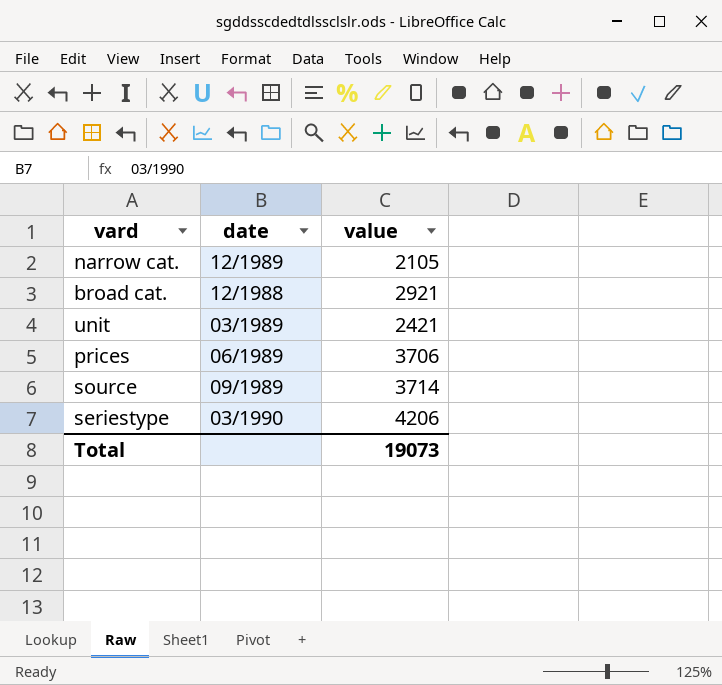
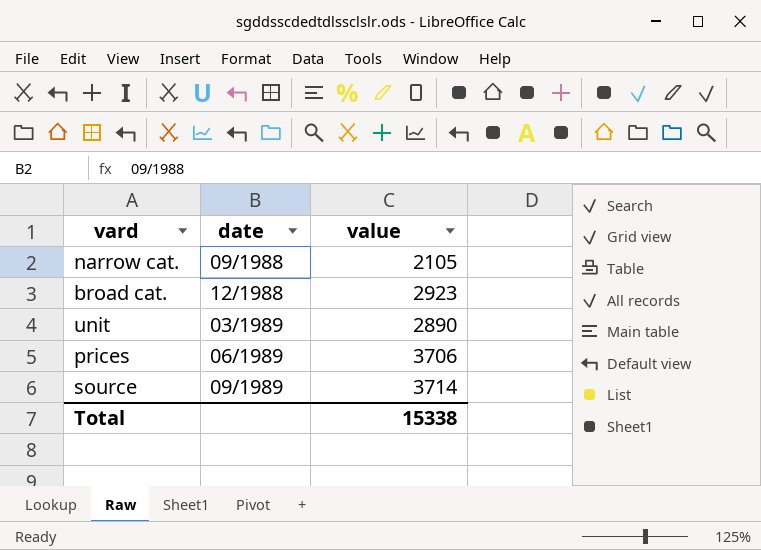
row seriestype: 03/1990 | 4206 -> none
narrow cat. | date: 12/1989 -> 09/1988
broad cat. | value: 2921 -> 2923
unit | value: 2421 -> 2890
Total | value: 19073 -> 15338

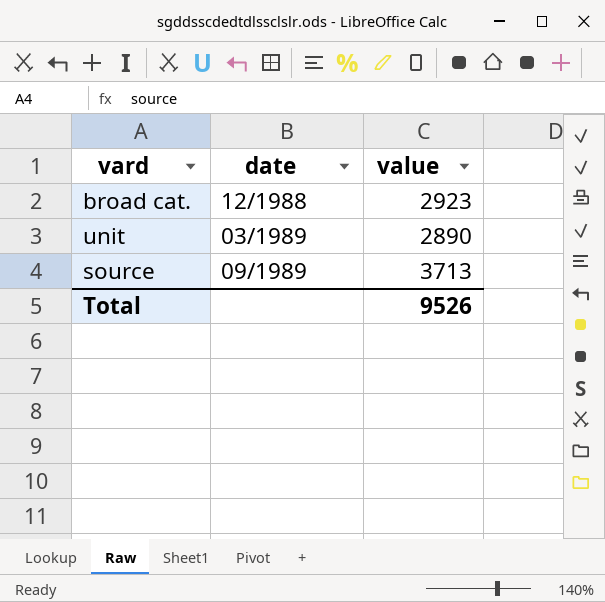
row narrow cat.: 09/1988 | 2105 -> none
row prices: 06/1989 | 3706 -> none
source | value: 3714 -> 3713
Total | value: 15338 -> 9526

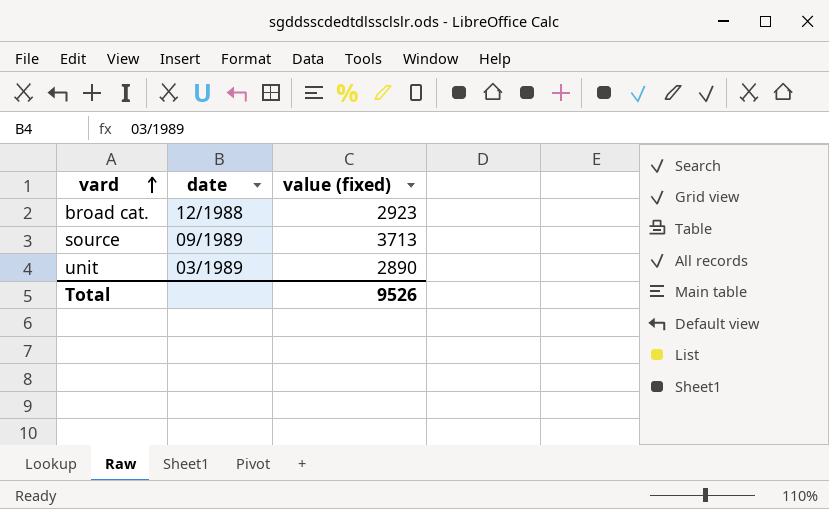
row order: none -> vard ascending
column name: value -> value (fixed)

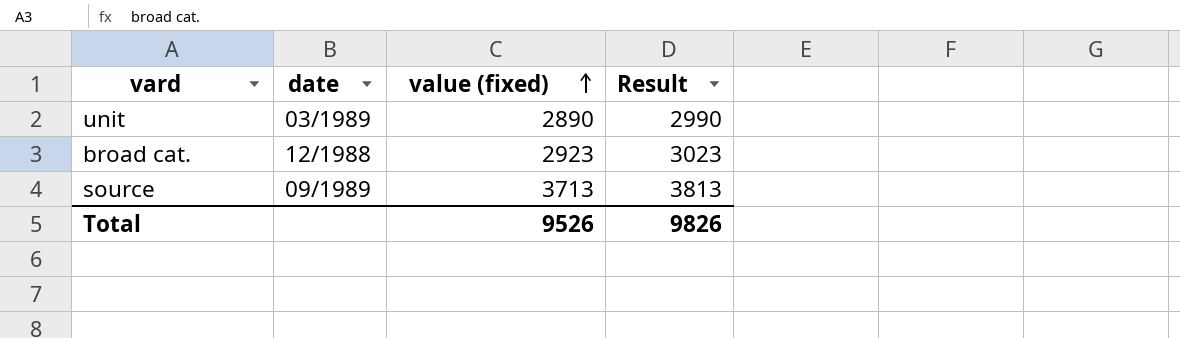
row order: vard ascending -> value (fixed) ascending
column Result | formula: none -> [value (fixed)] + 100

